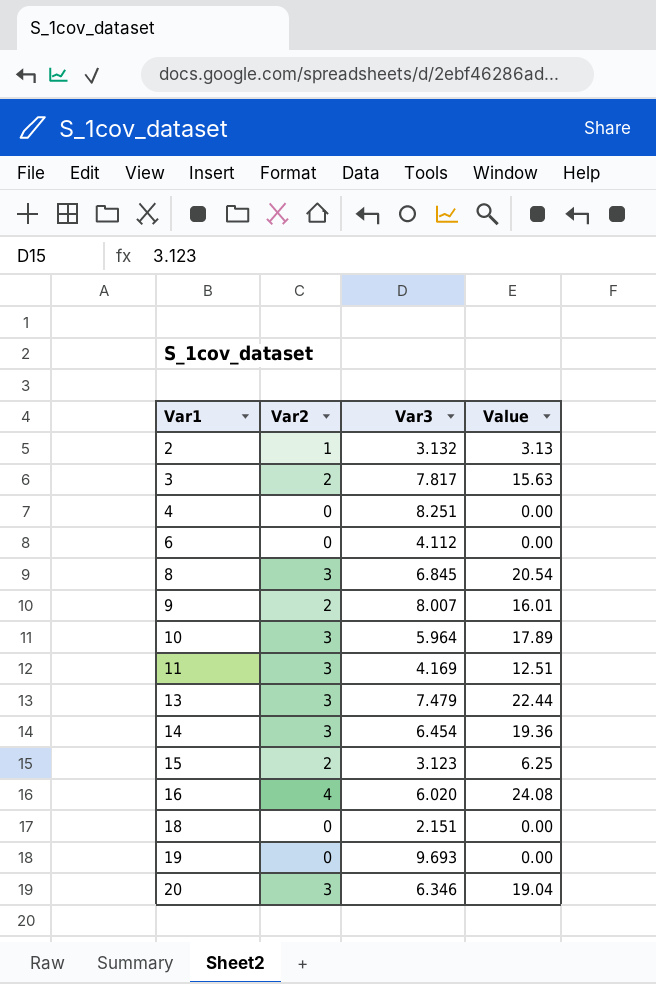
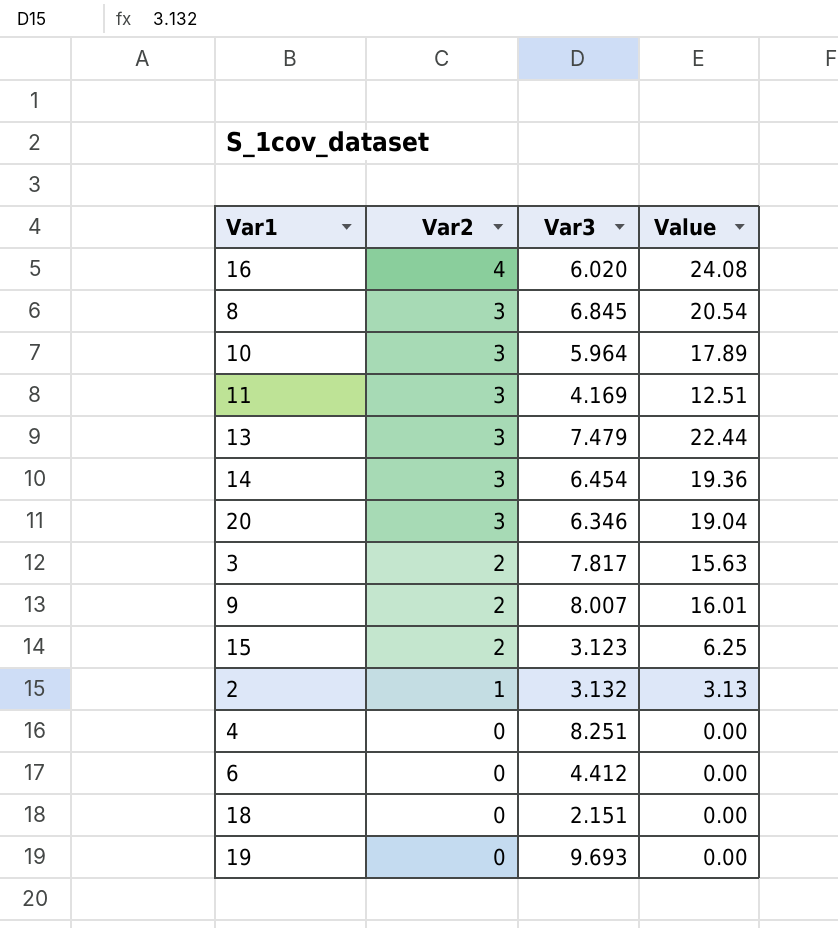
row order: Var1 ascending -> Var2 descending
6 | Var3: 4.112 -> 4.412

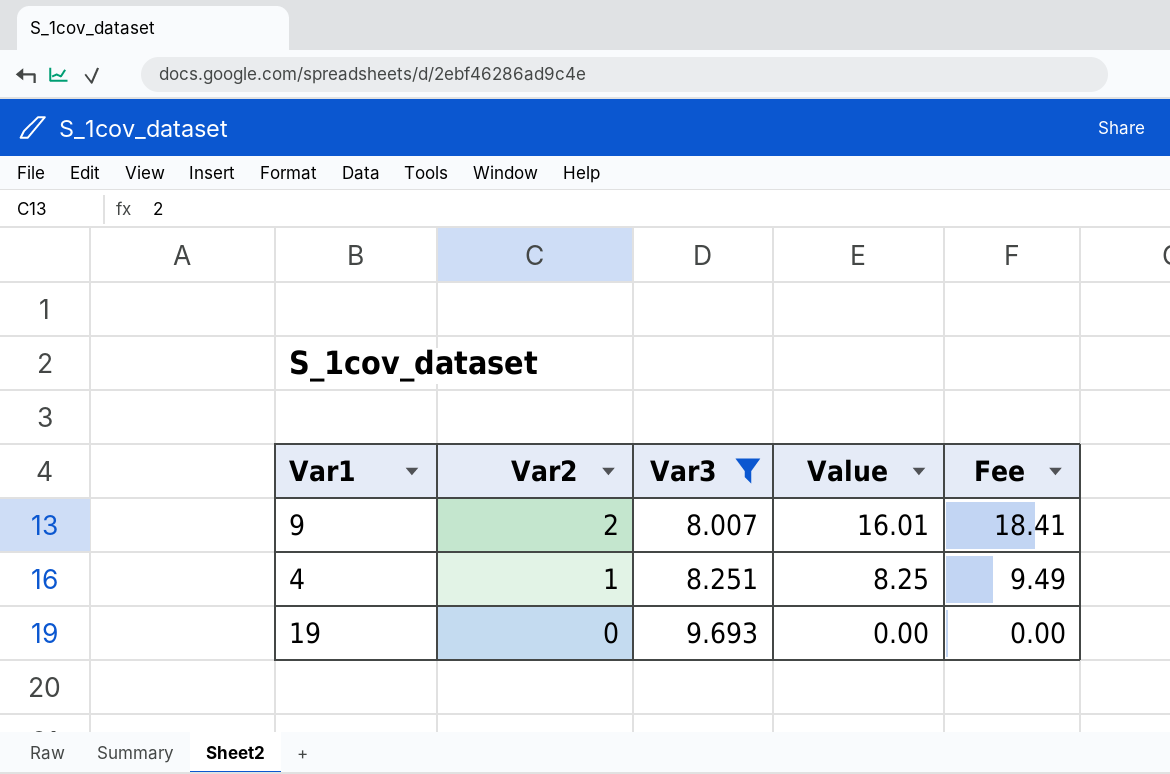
filter: none -> Var3 >= 8.007
column Fee | formula: none -> [Value] * 1.15
4 | Var2: 0 -> 1
4 | Value: 0.00 -> 8.25

